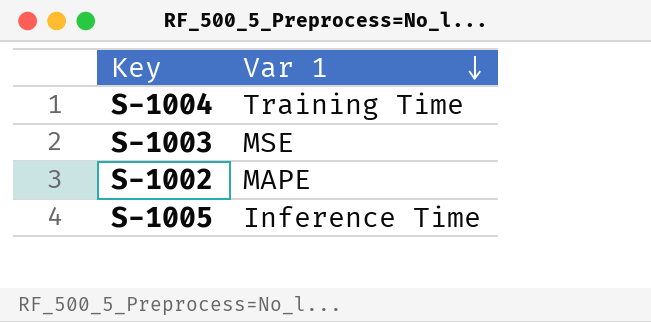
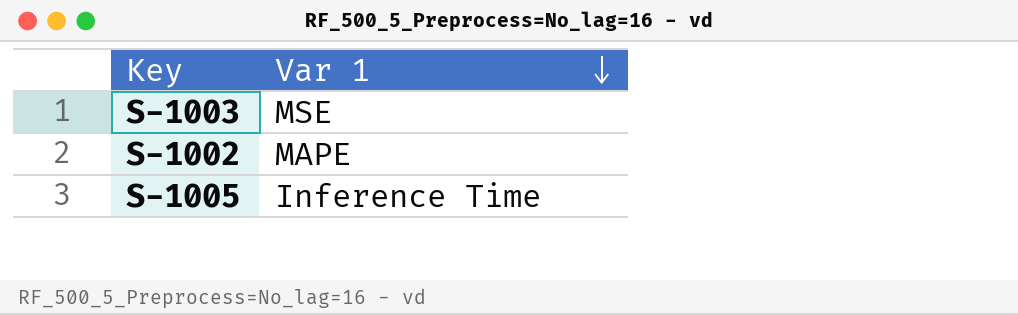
row S-1004: Training Time -> none

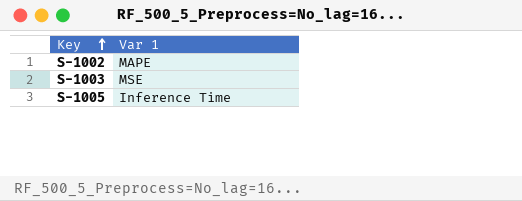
row order: Var 1 descending -> Key ascending

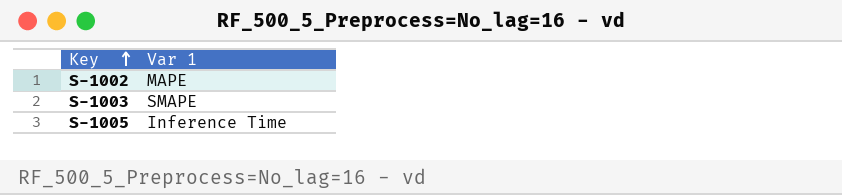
S-1003 | Var 1: MSE -> SMAPE

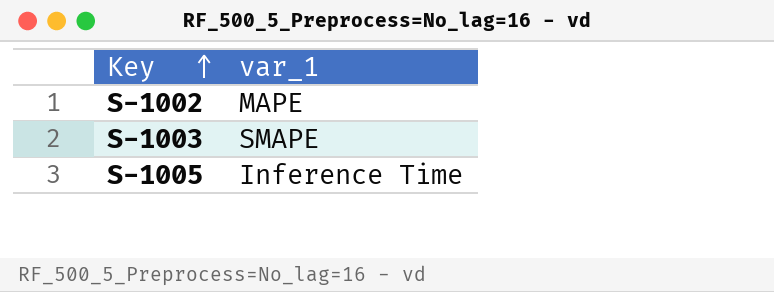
column name: Var 1 -> var_1

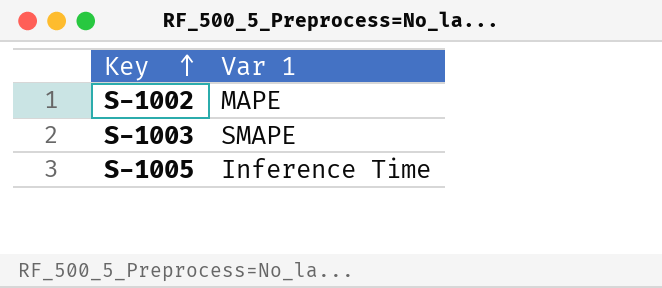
column name: var_1 -> Var 1

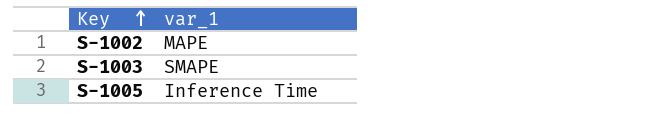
column name: Var 1 -> var_1

